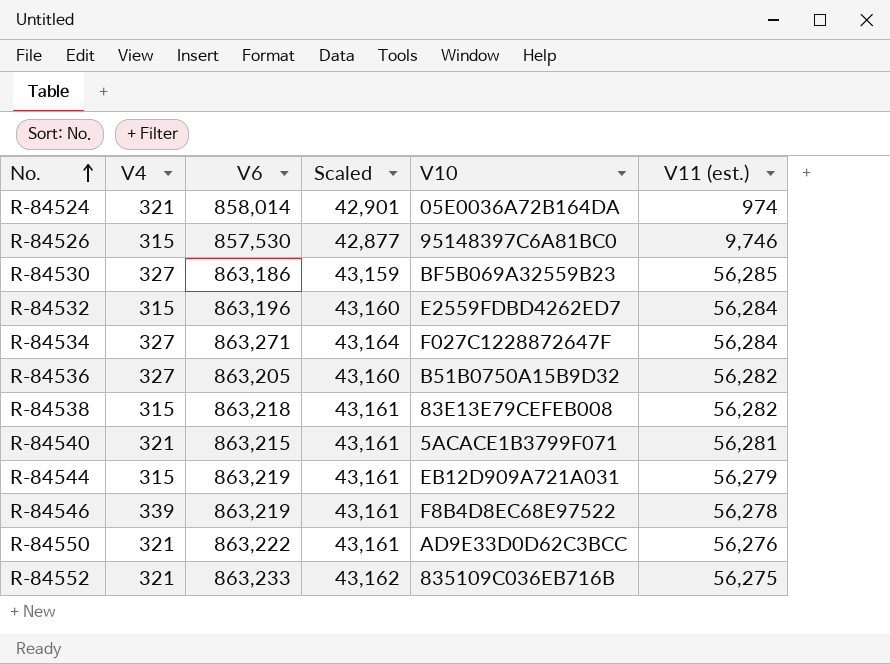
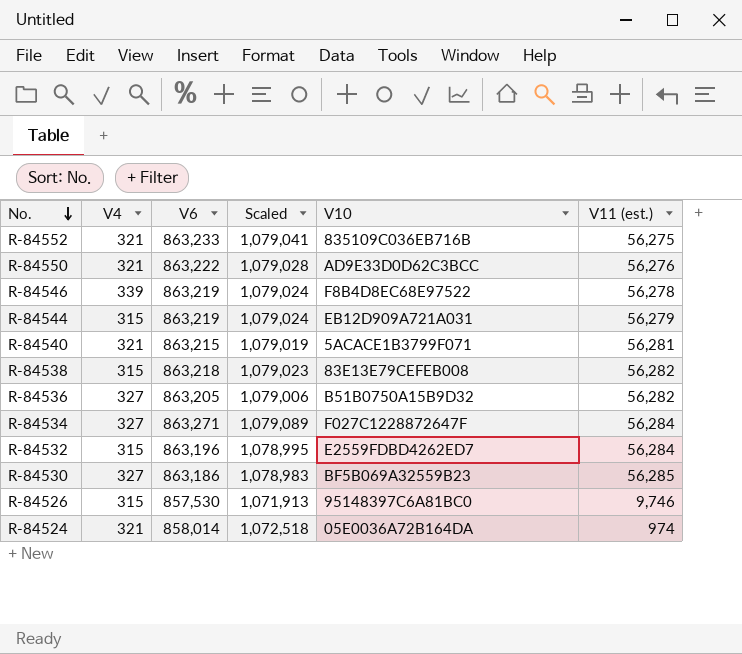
row order: No. ascending -> No. descending
column Scaled | formula: [V6] * 0.05 -> [V6] * 1.25

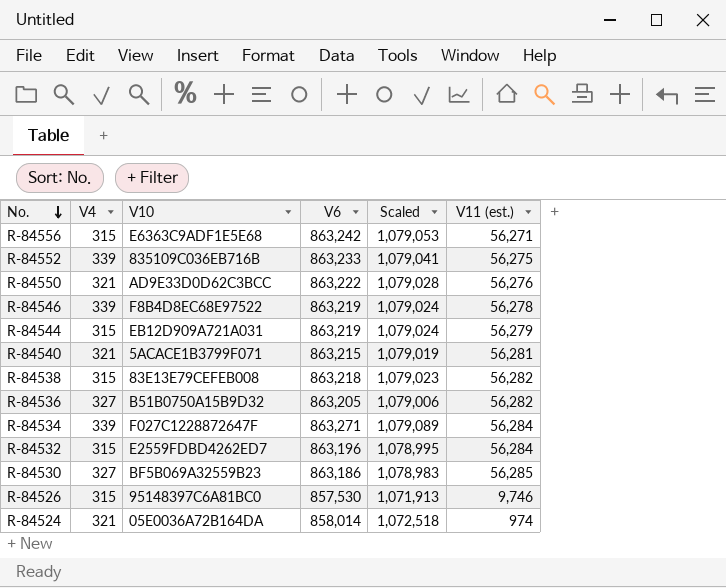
column V10 | position: 5 -> 3
row R-84556: none -> 315 | E6363C9ADF1E5E68 | 863,242 | 1,079,053 | 56,271
R-84552 | V4: 321 -> 339
R-84534 | V4: 327 -> 339

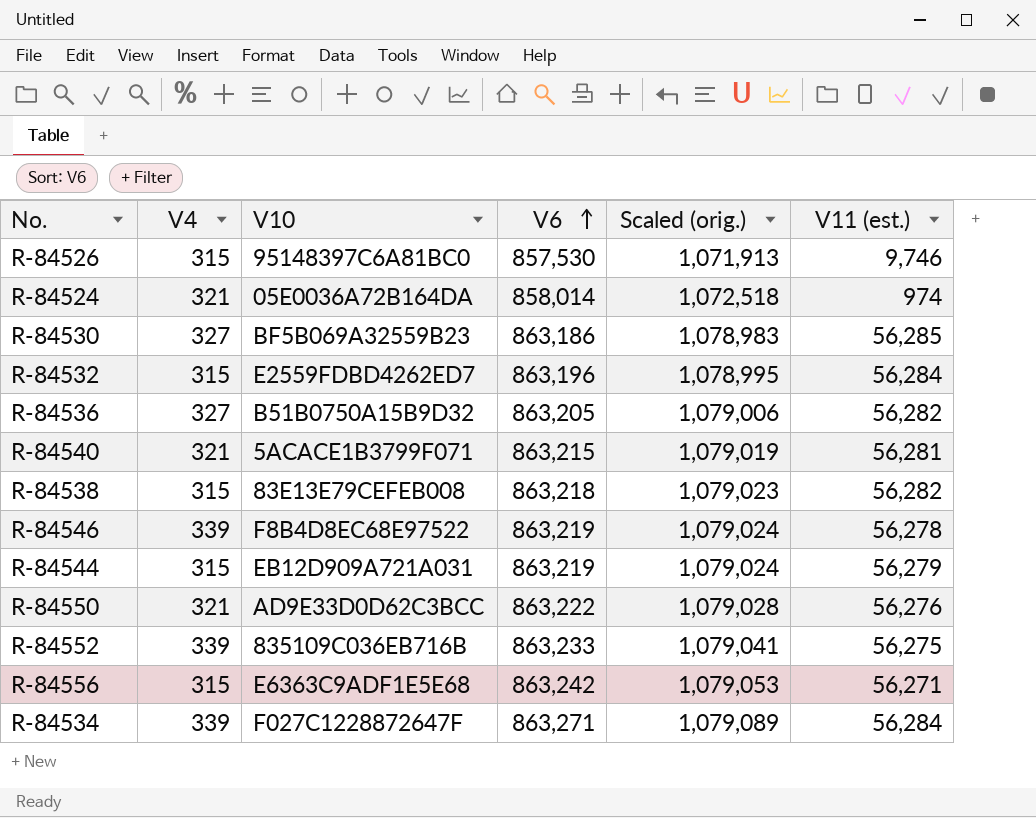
row order: No. descending -> V6 ascending
column name: Scaled -> Scaled (orig.)

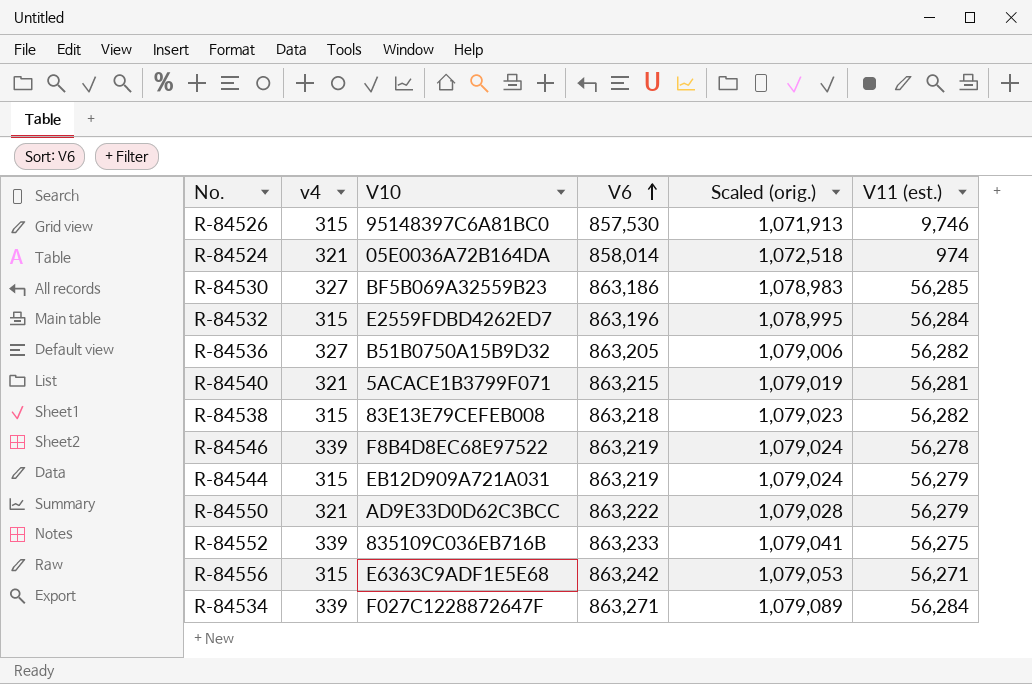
column name: V4 -> v4
R-84550 | V11 (est.): 56,276 -> 56,279

